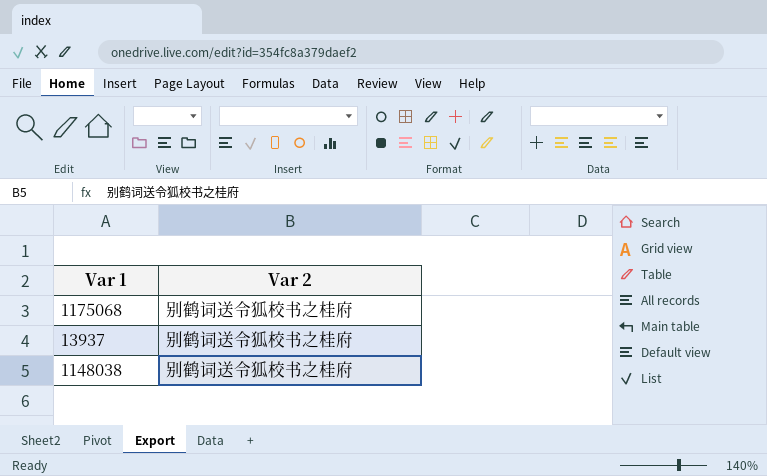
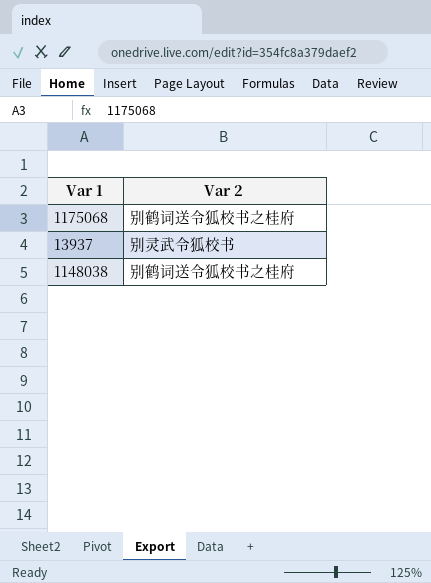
13937 | Var 2: 别鹤词送令狐校书之桂府 -> 别灵武令狐校书

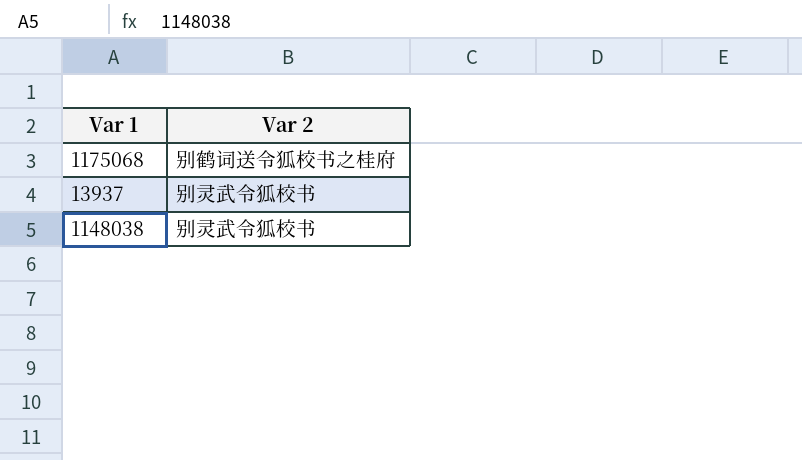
1148038 | Var 2: 别鹤词送令狐校书之桂府 -> 别灵武令狐校书

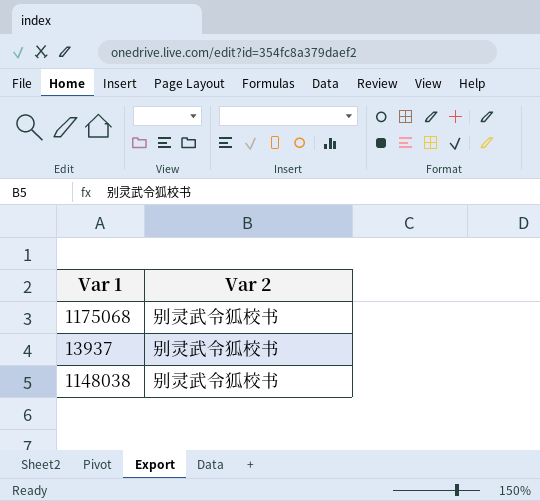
1175068 | Var 2: 别鹤词送令狐校书之桂府 -> 别灵武令狐校书

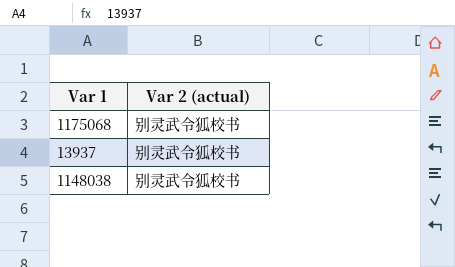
column name: Var 2 -> Var 2 (actual)

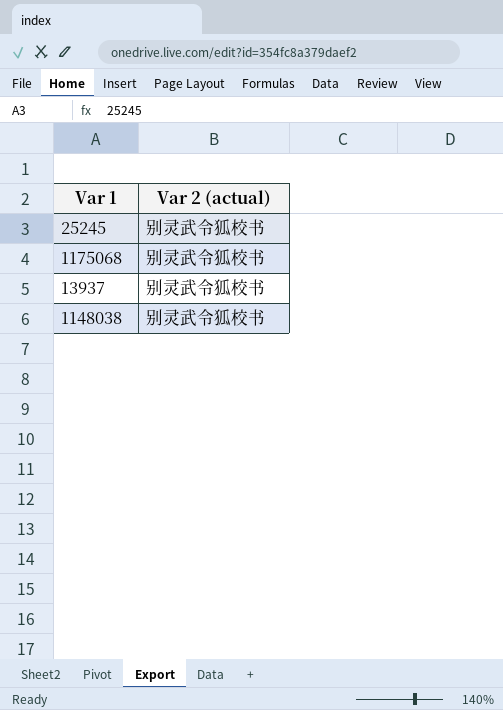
row 25245: none -> 别灵武令狐校书

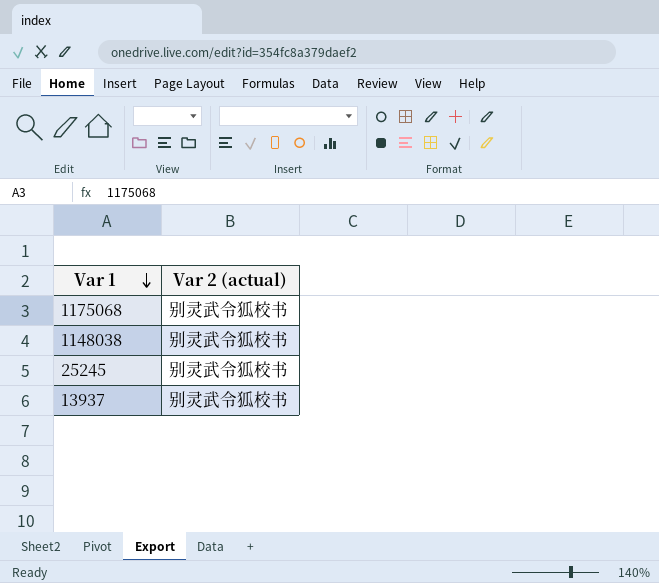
row order: none -> Var 1 descending

